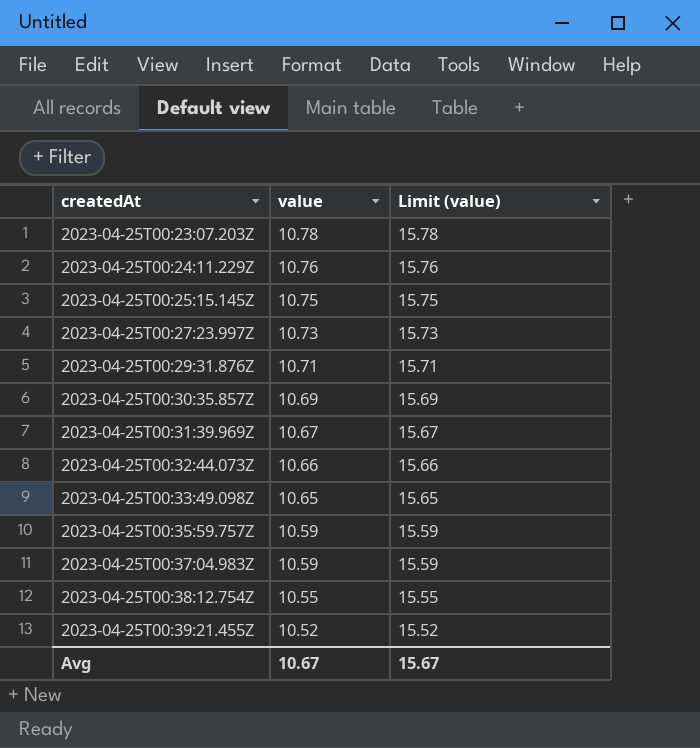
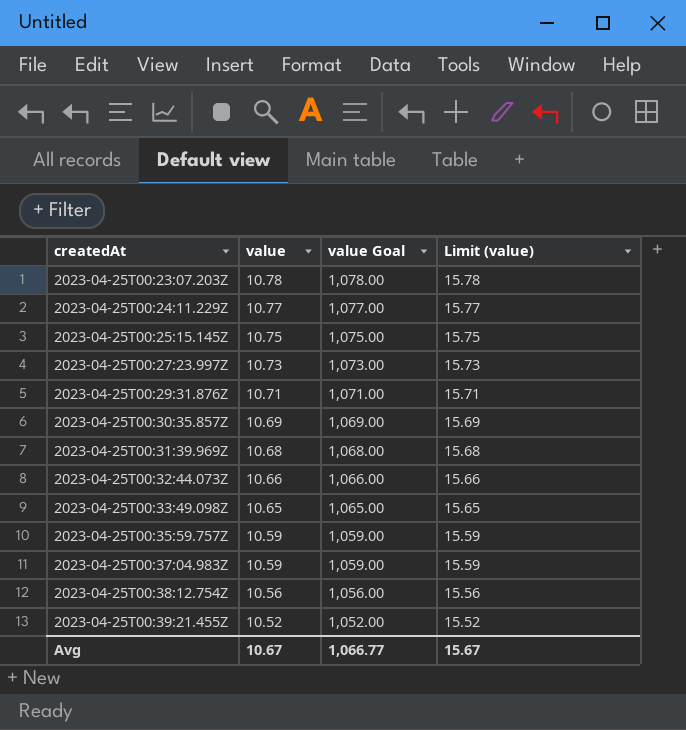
column value Goal | formula: none -> [value] * 100
2023-04-25T00:24:11.229Z | value: 10.76 -> 10.77
2023-04-25T00:24:11.229Z | Limit (value): 15.76 -> 15.77
2023-04-25T00:31:39.969Z | value: 10.67 -> 10.68
2023-04-25T00:31:39.969Z | Limit (value): 15.67 -> 15.68
2023-04-25T00:38:12.754Z | value: 10.55 -> 10.56
2023-04-25T00:38:12.754Z | Limit (value): 15.55 -> 15.56

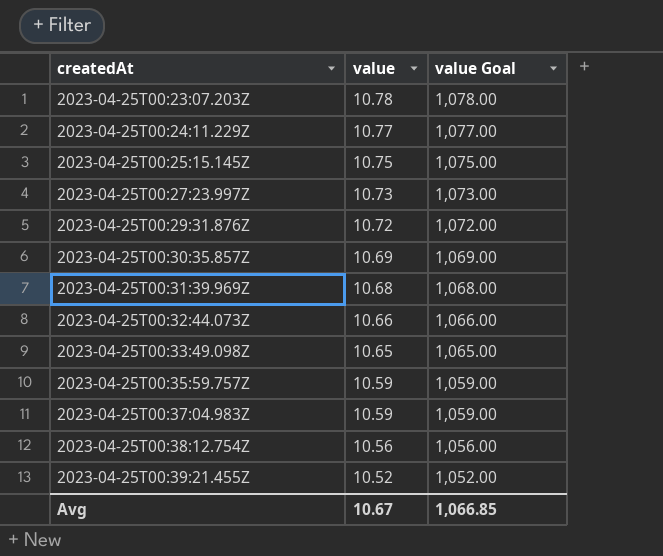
column Limit (value) | formula: [value] + 5 -> none
2023-04-25T00:29:31.876Z | value: 10.71 -> 10.72
2023-04-25T00:29:31.876Z | value Goal: 1,071.00 -> 1,072.00
Avg | value Goal: 1,066.77 -> 1,066.85

